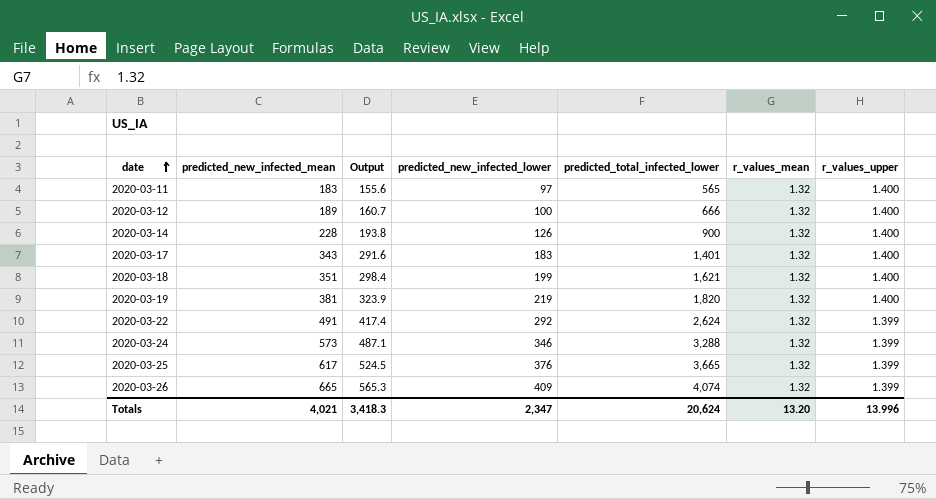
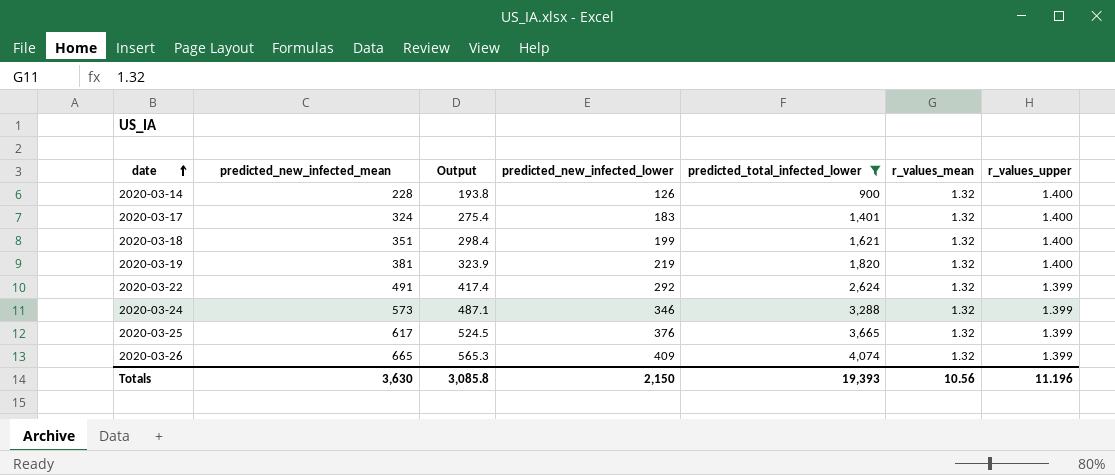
filter: none -> predicted_total_infected_lower >= 900
2020-03-17 | predicted_new_infected_mean: 343 -> 324
2020-03-17 | Output: 291.6 -> 275.4
Totals | predicted_new_infected_mean: 4,021 -> 3,630
Totals | Output: 3,418.3 -> 3,085.8
Totals | predicted_new_infected_lower: 2,347 -> 2,150
Totals | predicted_total_infected_lower: 20,624 -> 19,393
Totals | r_values_mean: 13.20 -> 10.56
Totals | r_values_upper: 13.996 -> 11.196

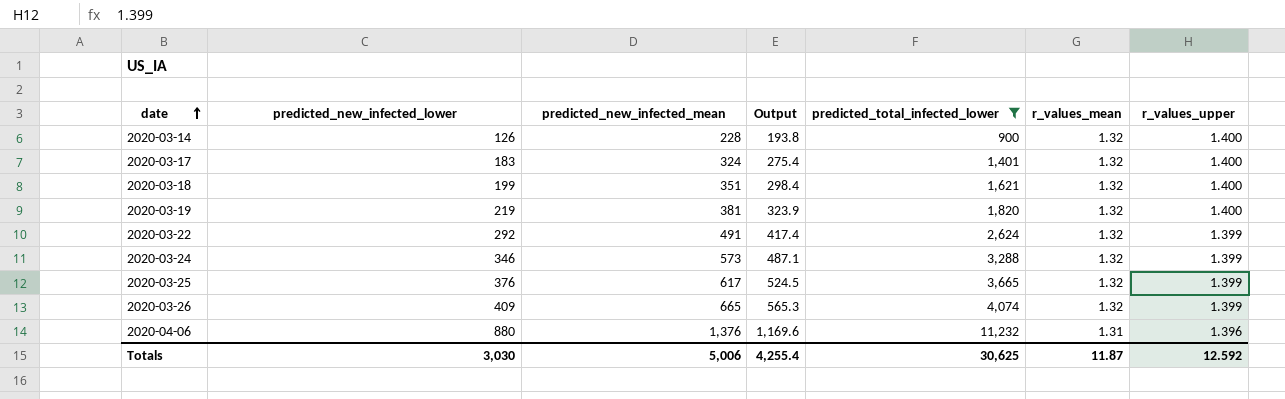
column predicted_new_infected_lower | position: 4 -> 2
row 2020-04-06: none -> 880 | 1,376 | 1,169.6 | 11,232 | 1.31 | 1.396
Totals | predicted_new_infected_lower: 2,150 -> 3,030
Totals | predicted_new_infected_mean: 3,630 -> 5,006
Totals | Output: 3,085.8 -> 4,255.4
Totals | predicted_total_infected_lower: 19,393 -> 30,625
Totals | r_values_mean: 10.56 -> 11.87
Totals | r_values_upper: 11.196 -> 12.592

